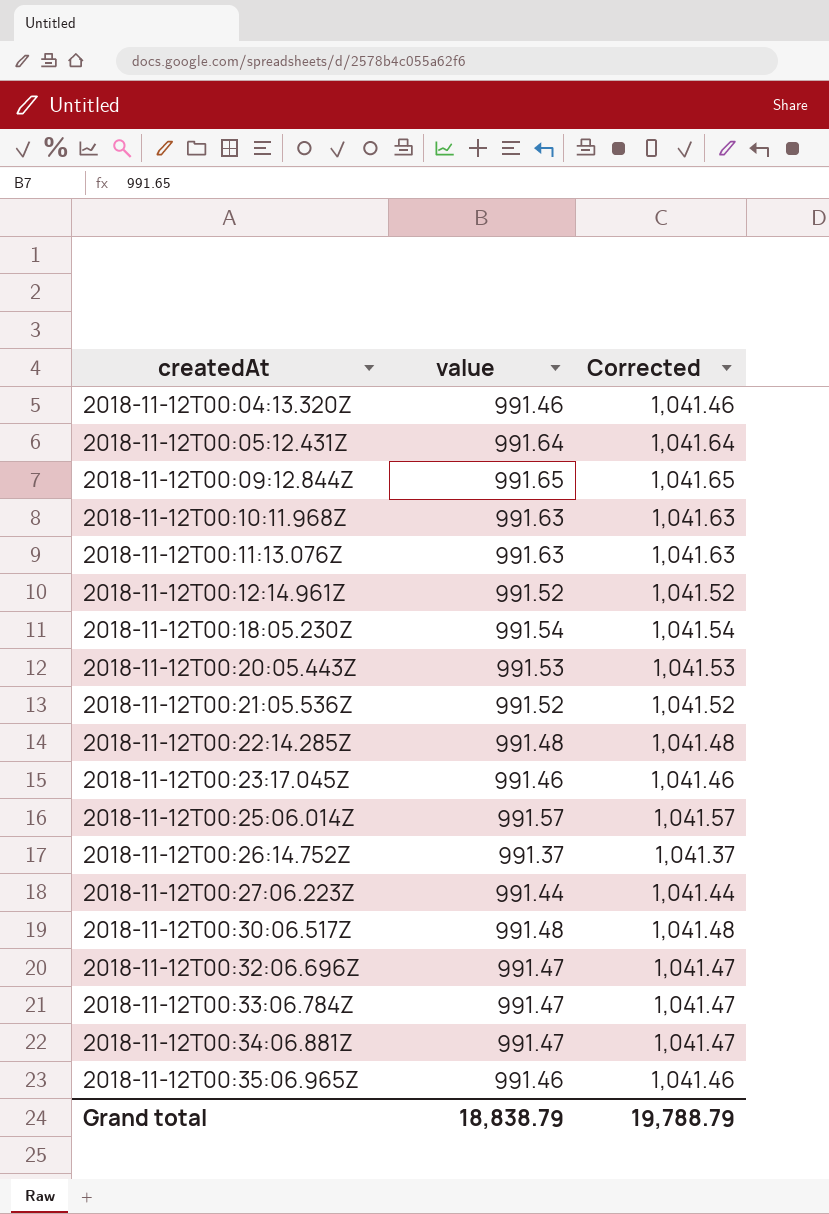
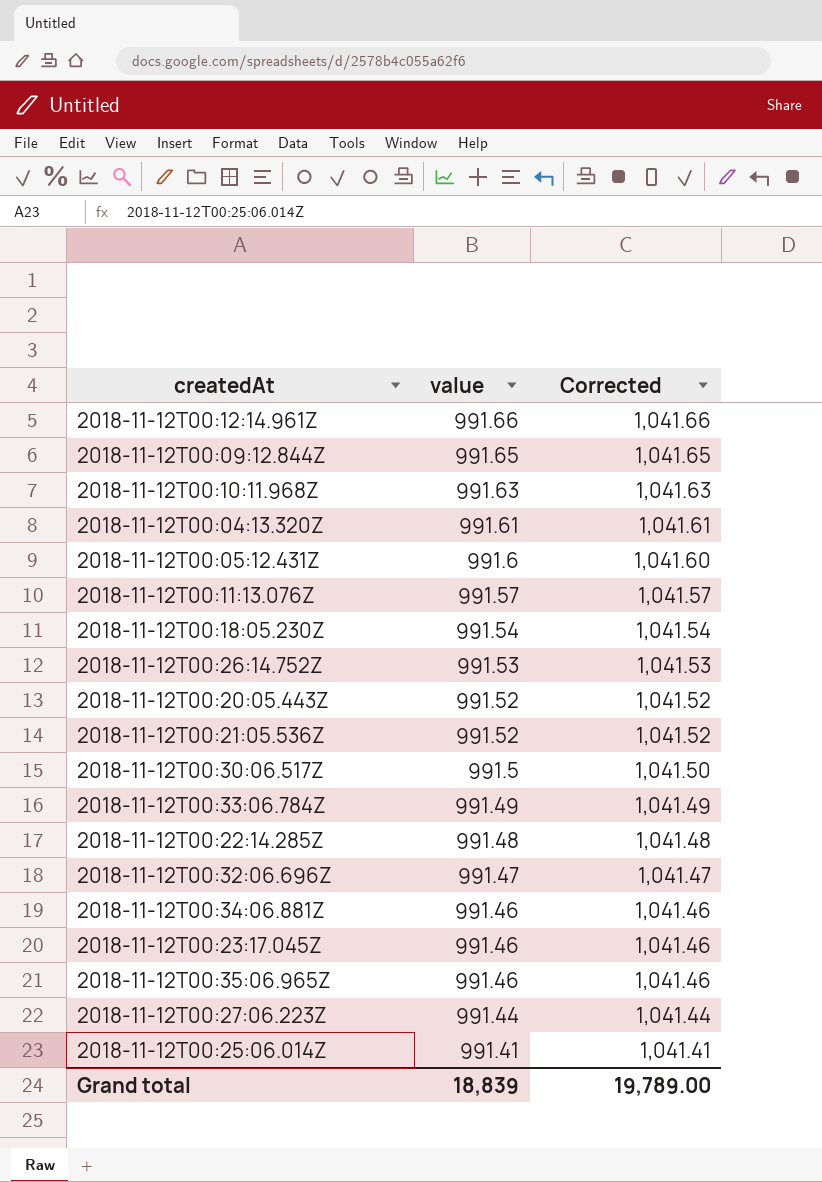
row order: createdAt ascending -> value descending
2018-11-12T00:12:14.961Z | value: 991.52 -> 991.66
2018-11-12T00:12:14.961Z | Corrected: 1,041.52 -> 1,041.66
2018-11-12T00:04:13.320Z | value: 991.46 -> 991.61
2018-11-12T00:04:13.320Z | Corrected: 1,041.46 -> 1,041.61
2018-11-12T00:05:12.431Z | value: 991.64 -> 991.6
2018-11-12T00:05:12.431Z | Corrected: 1,041.64 -> 1,041.60
2018-11-12T00:11:13.076Z | value: 991.63 -> 991.57
2018-11-12T00:11:13.076Z | Corrected: 1,041.63 -> 1,041.57
2018-11-12T00:26:14.752Z | value: 991.37 -> 991.53
2018-11-12T00:26:14.752Z | Corrected: 1,041.37 -> 1,041.53
2018-11-12T00:20:05.443Z | value: 991.53 -> 991.52
2018-11-12T00:20:05.443Z | Corrected: 1,041.53 -> 1,041.52
2018-11-12T00:30:06.517Z | value: 991.48 -> 991.5
2018-11-12T00:30:06.517Z | Corrected: 1,041.48 -> 1,041.50
2018-11-12T00:33:06.784Z | value: 991.47 -> 991.49
2018-11-12T00:33:06.784Z | Corrected: 1,041.47 -> 1,041.49
2018-11-12T00:34:06.881Z | value: 991.47 -> 991.46
2018-11-12T00:34:06.881Z | Corrected: 1,041.47 -> 1,041.46
2018-11-12T00:25:06.014Z | value: 991.57 -> 991.41
2018-11-12T00:25:06.014Z | Corrected: 1,041.57 -> 1,041.41
Grand total | value: 18,838.79 -> 18,839
Grand total | Corrected: 19,788.79 -> 19,789.00

